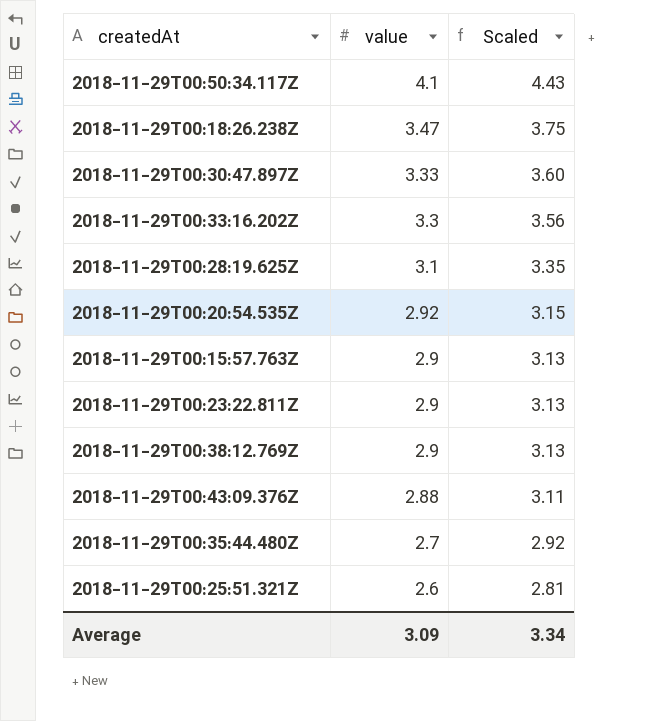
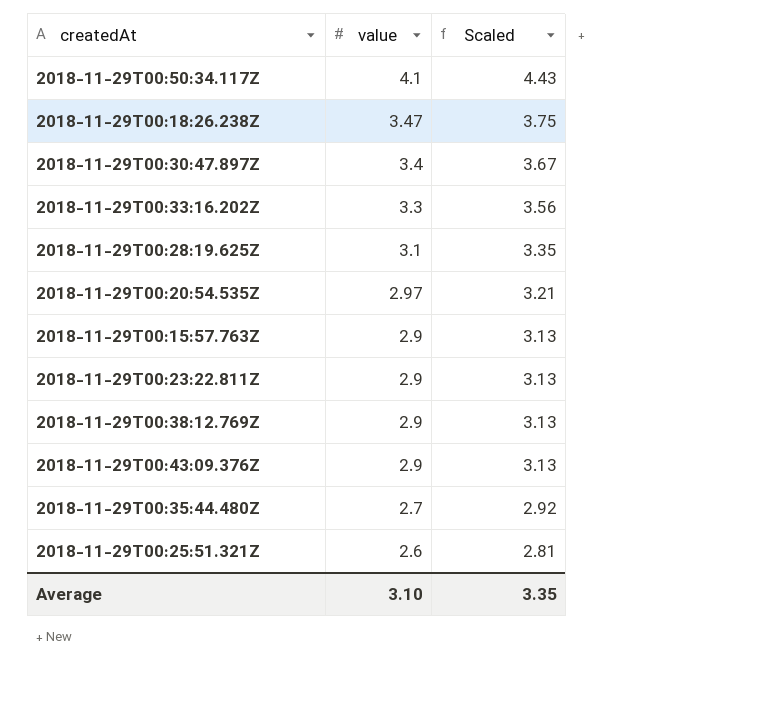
2018-11-29T00:30:47.897Z | value: 3.33 -> 3.4
2018-11-29T00:30:47.897Z | Scaled: 3.60 -> 3.67
2018-11-29T00:20:54.535Z | value: 2.92 -> 2.97
2018-11-29T00:20:54.535Z | Scaled: 3.15 -> 3.21
2018-11-29T00:43:09.376Z | value: 2.88 -> 2.9
2018-11-29T00:43:09.376Z | Scaled: 3.11 -> 3.13
Average | value: 3.09 -> 3.10
Average | Scaled: 3.34 -> 3.35

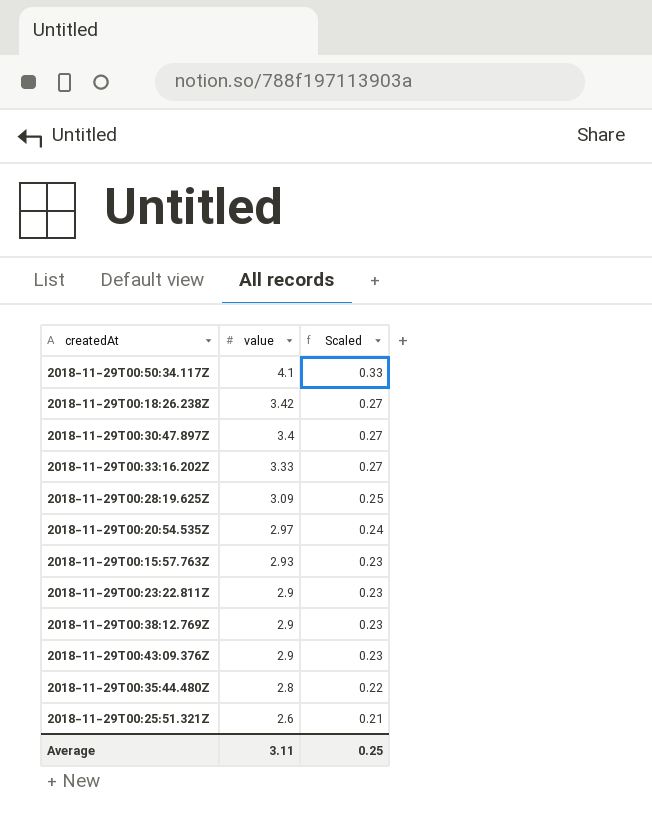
column Scaled | formula: [value] * 1.08 -> [value] * 0.08
2018-11-29T00:18:26.238Z | value: 3.47 -> 3.42
2018-11-29T00:33:16.202Z | value: 3.3 -> 3.33
2018-11-29T00:28:19.625Z | value: 3.1 -> 3.09
2018-11-29T00:15:57.763Z | value: 2.9 -> 2.93
2018-11-29T00:35:44.480Z | value: 2.7 -> 2.8
Average | value: 3.10 -> 3.11
Average | Scaled: 3.35 -> 0.25

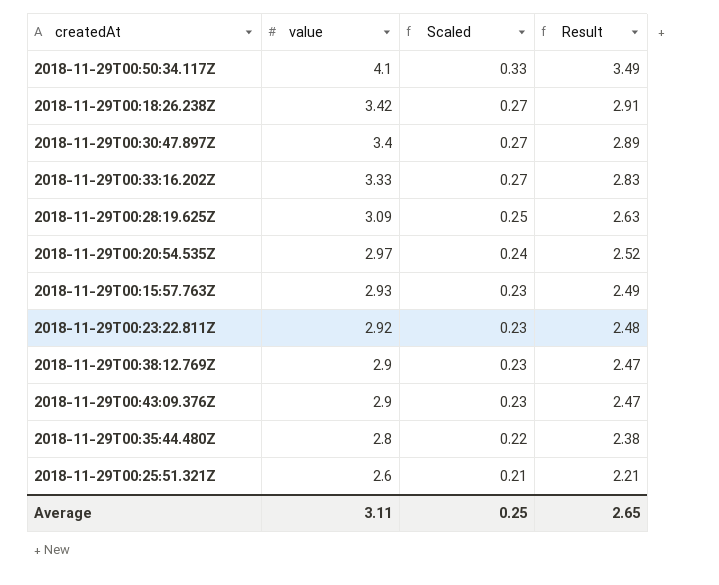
column Result | formula: none -> [value] * 0.85
2018-11-29T00:23:22.811Z | value: 2.9 -> 2.92

